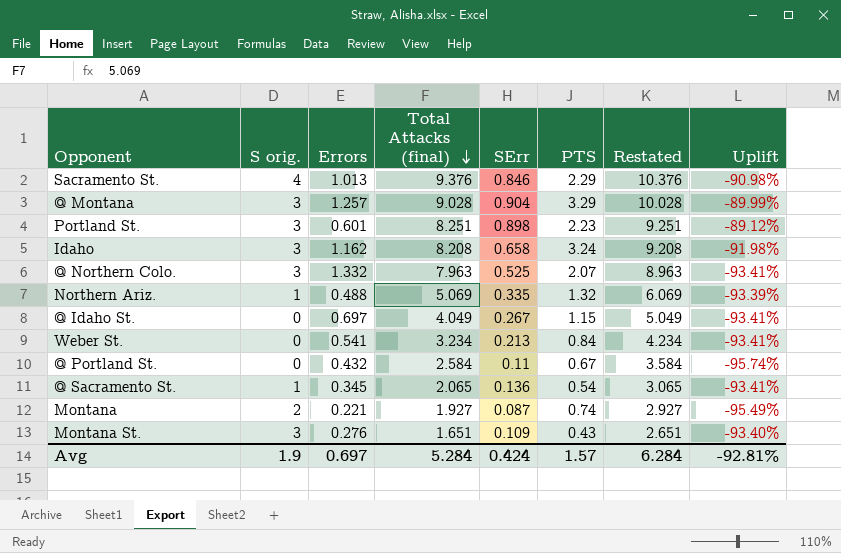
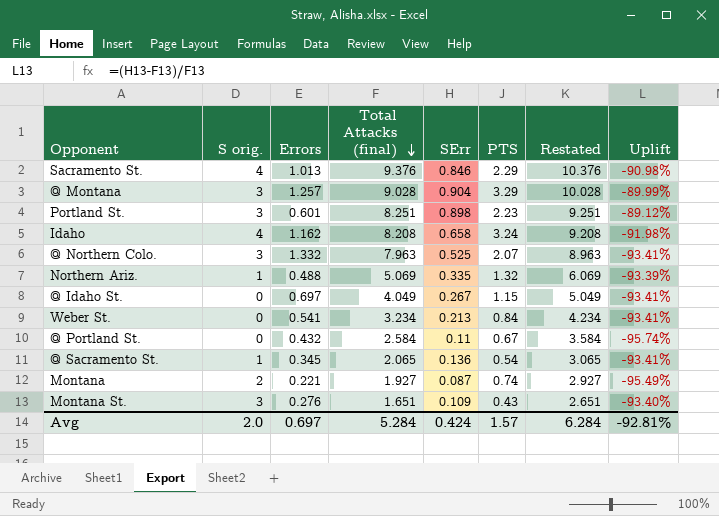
Idaho | S orig.: 3 -> 4
Avg | S orig.: 1.9 -> 2.0

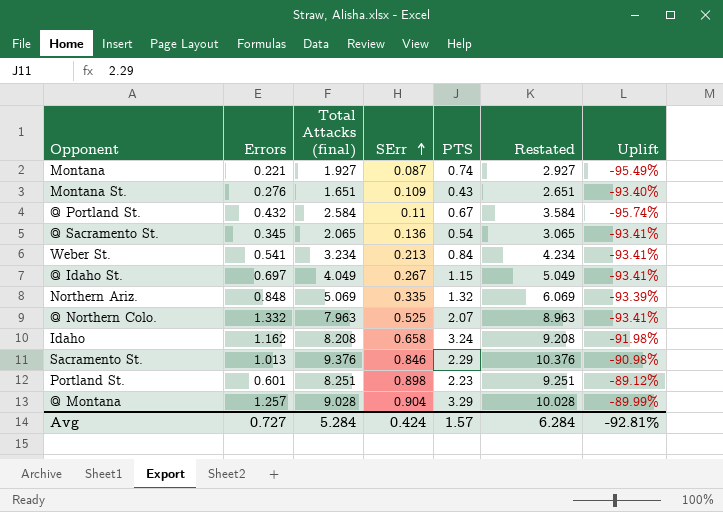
row order: Total Attacks (final) descending -> SErr ascending
column S orig. | position: 2 -> none
Northern Ariz. | Errors: 0.488 -> 0.848
Avg | Errors: 0.697 -> 0.727

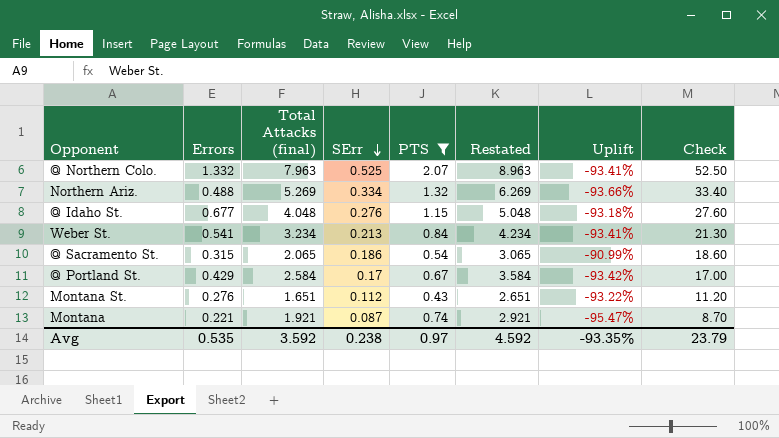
filter: none -> PTS <= 2.07
row order: SErr ascending -> SErr descending
column Check | formula: none -> [SErr] * 100
Northern Ariz. | Errors: 0.848 -> 0.488
Northern Ariz. | Total Attacks (final): 5.069 -> 5.269
Northern Ariz. | SErr: 0.335 -> 0.334
Northern Ariz. | Restated: 6.069 -> 6.269
Northern Ariz. | Uplift: -93.39% -> -93.66%
@ Idaho St. | Errors: 0.697 -> 0.677
@ Idaho St. | Total Attacks (final): 4.049 -> 4.048
@ Idaho St. | SErr: 0.267 -> 0.276
@ Idaho St. | Restated: 5.049 -> 5.048
@ Idaho St. | Uplift: -93.41% -> -93.18%
@ Sacramento St. | Errors: 0.345 -> 0.315
@ Sacramento St. | SErr: 0.136 -> 0.186
@ Sacramento St. | Uplift: -93.41% -> -90.99%
@ Portland St. | Errors: 0.432 -> 0.429
@ Portland St. | SErr: 0.11 -> 0.17
@ Portland St. | Uplift: -95.74% -> -93.42%
Montana St. | SErr: 0.109 -> 0.112
Montana St. | Uplift: -93.40% -> -93.22%
Montana | Total Attacks (final): 1.927 -> 1.921
Montana | Restated: 2.927 -> 2.921
Montana | Uplift: -95.49% -> -95.47%
Avg | Errors: 0.727 -> 0.535
Avg | Total Attacks (final): 5.284 -> 3.592
Avg | SErr: 0.424 -> 0.238
Avg | PTS: 1.57 -> 0.97
Avg | Restated: 6.284 -> 4.592
Avg | Uplift: -92.81% -> -93.35%

